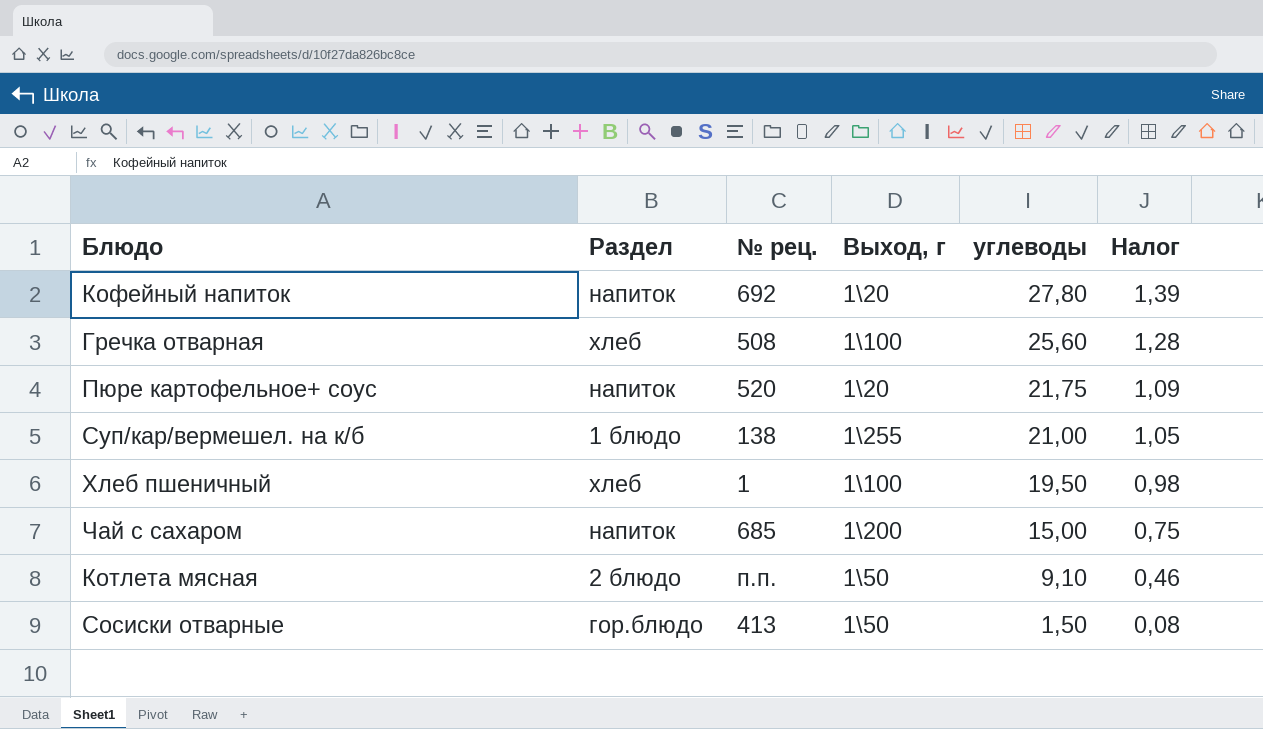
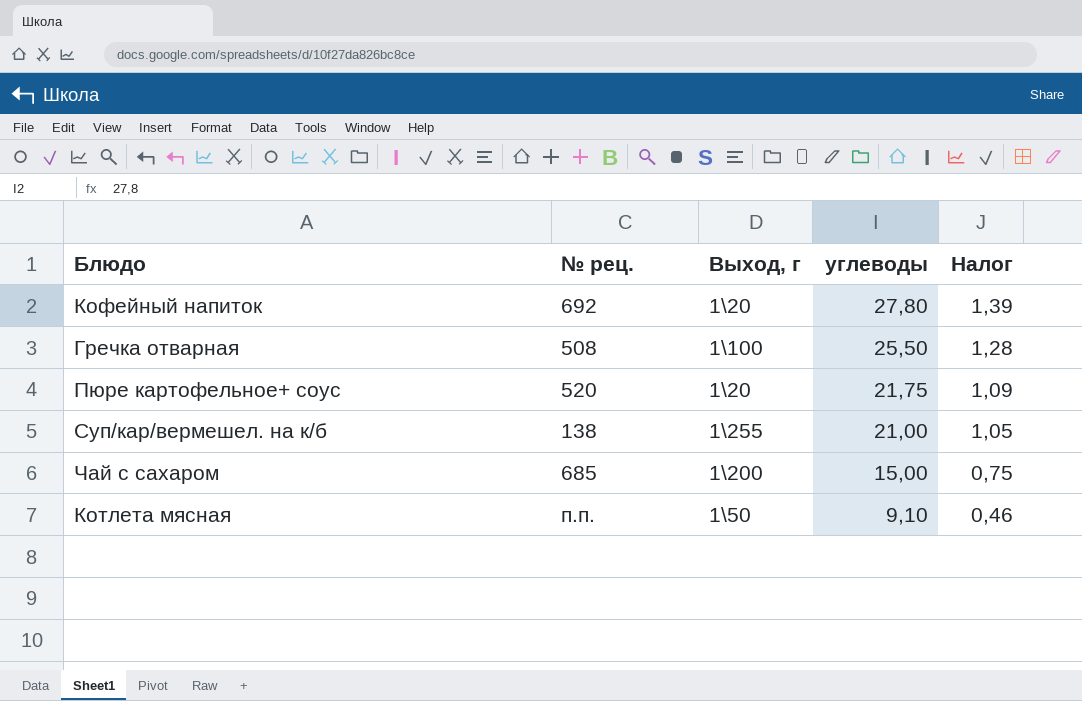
column Раздел | position: 2 -> none
row Хлеб пшеничный: хлеб | 1 | 1\100 | 19,50 | 0,98 -> none
row Сосиски отварные: гор.блюдо | 413 | 1\50 | 1,50 | 0,08 -> none
Гречка отварная | углеводы: 25,60 -> 25,50

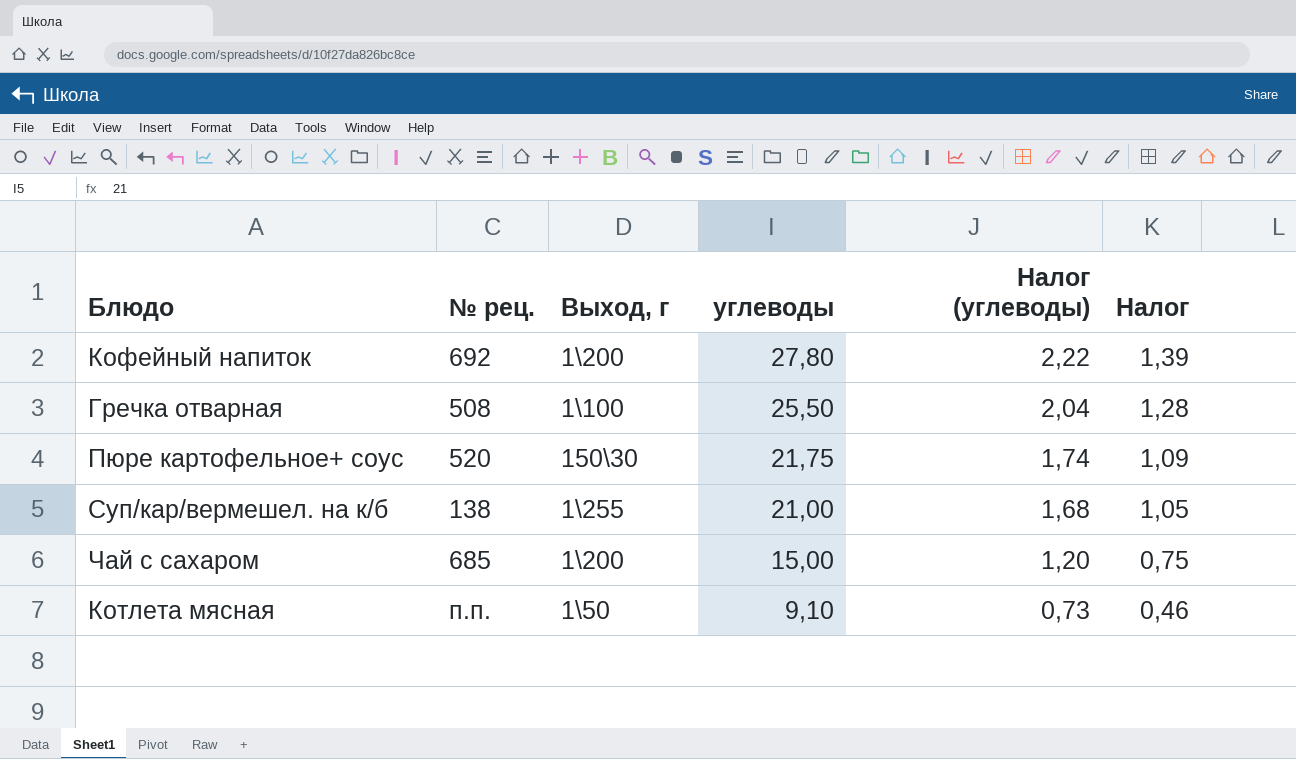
column Налог (углеводы) | formula: none -> [углеводы] * 0,08
Кофейный напиток | Выход, г: 1\20 -> 1\200
Пюре картофельное+ соус | Выход, г: 1\20 -> 150\30

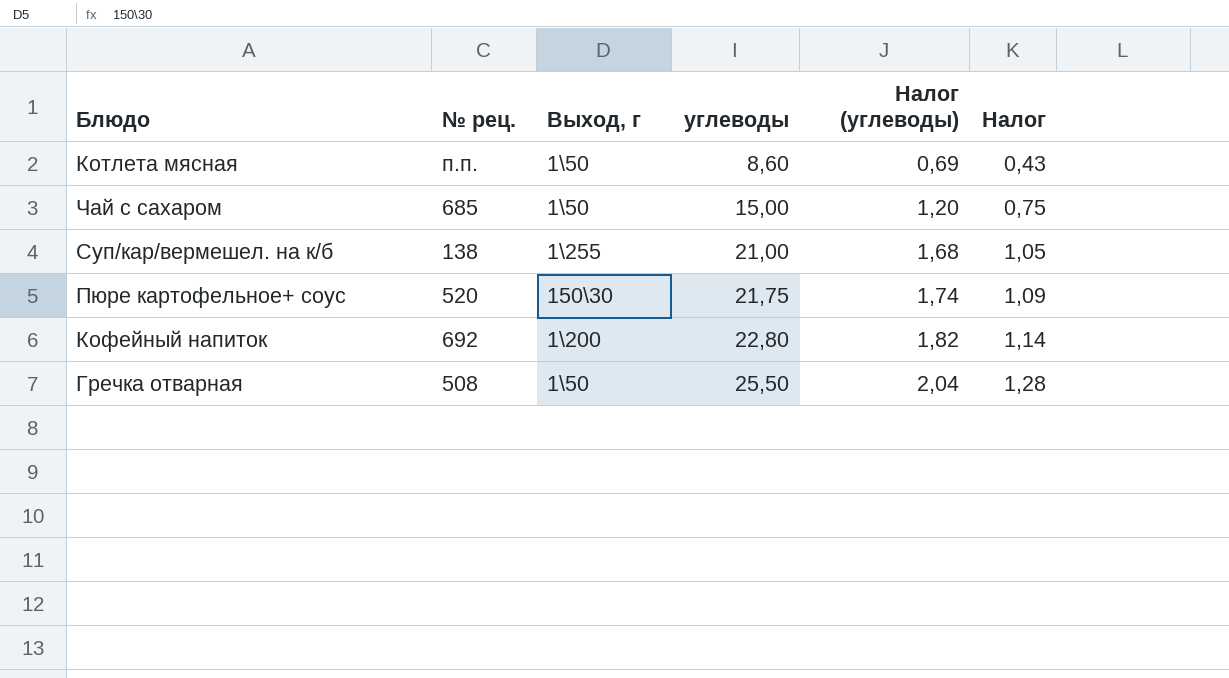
row order: углеводы descending -> углеводы ascending
Котлета мясная | углеводы: 9,10 -> 8,60
Котлета мясная | Налог (углеводы): 0,73 -> 0,69
Котлета мясная | Налог: 0,46 -> 0,43
Чай с сахаром | Выход, г: 1\200 -> 1\50
Кофейный напиток | углеводы: 27,80 -> 22,80
Кофейный напиток | Налог (углеводы): 2,22 -> 1,82
Кофейный напиток | Налог: 1,39 -> 1,14
Гречка отварная | Выход, г: 1\100 -> 1\50

